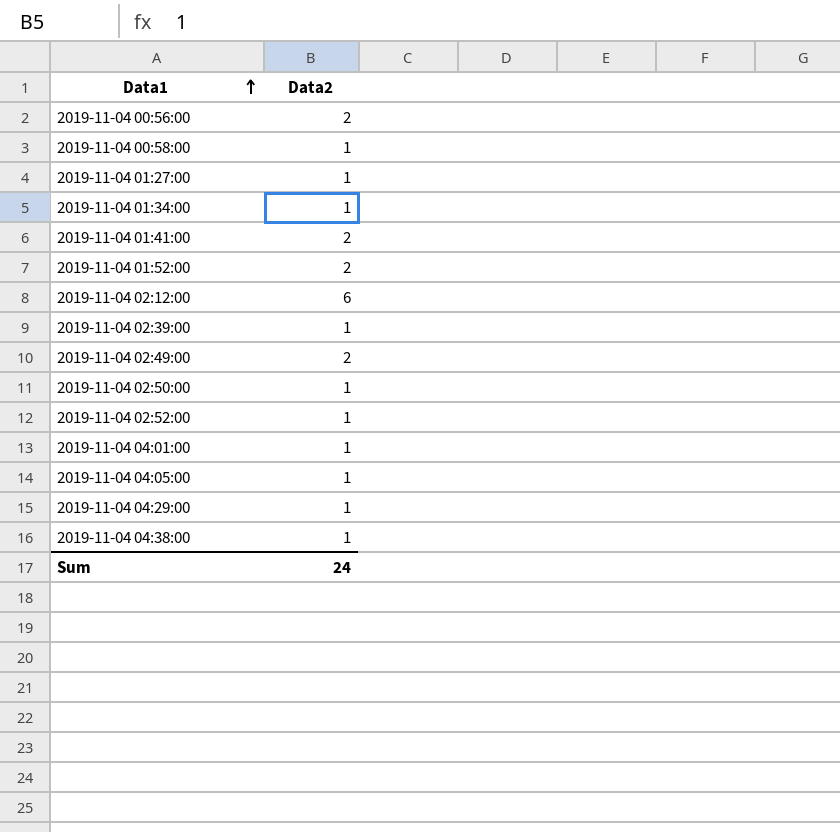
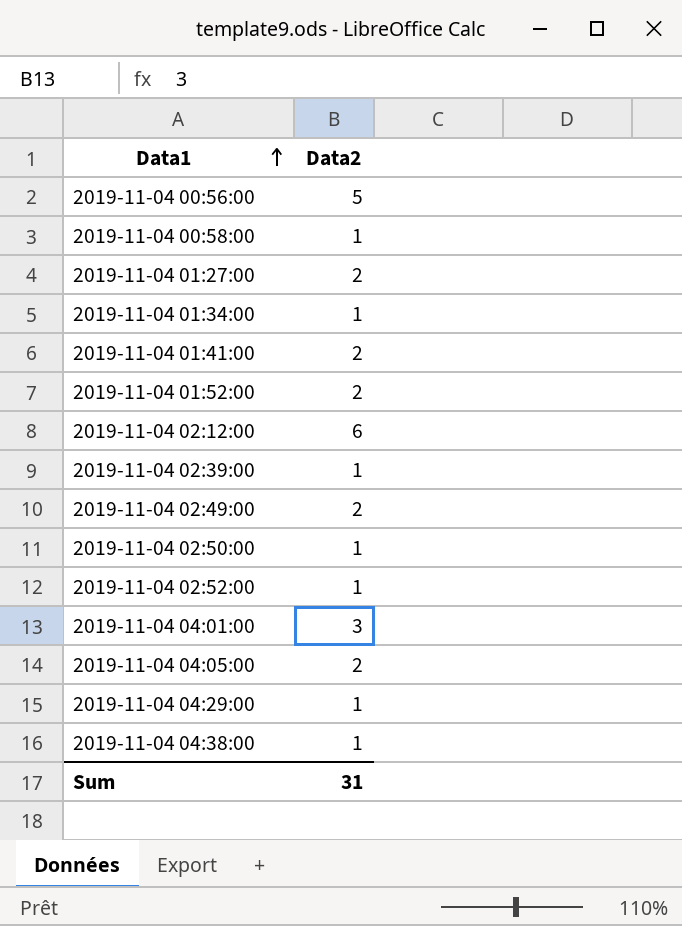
2019-11-04 00:56:00 | Data2: 2 -> 5
2019-11-04 01:27:00 | Data2: 1 -> 2
2019-11-04 04:01:00 | Data2: 1 -> 3
2019-11-04 04:05:00 | Data2: 1 -> 2
Sum | Data2: 24 -> 31

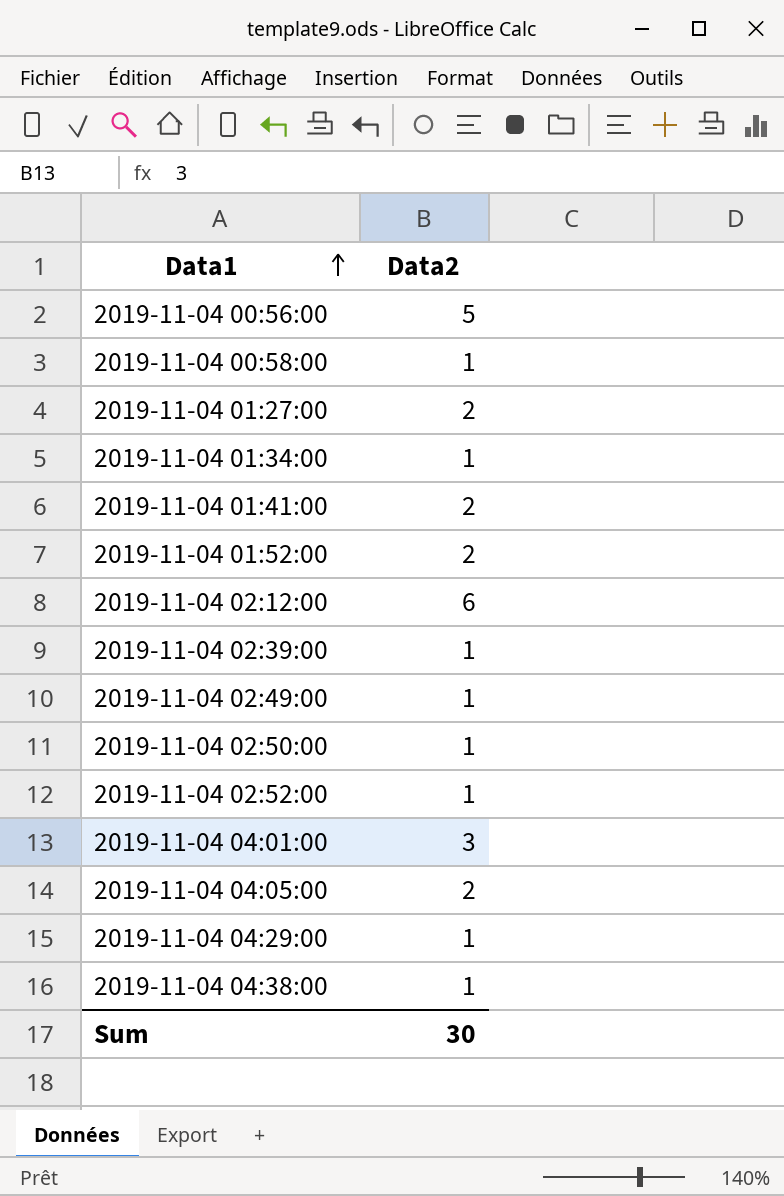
2019-11-04 02:49:00 | Data2: 2 -> 1
Sum | Data2: 31 -> 30

